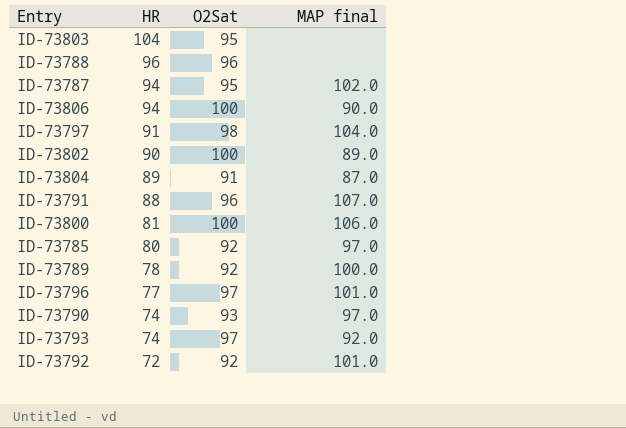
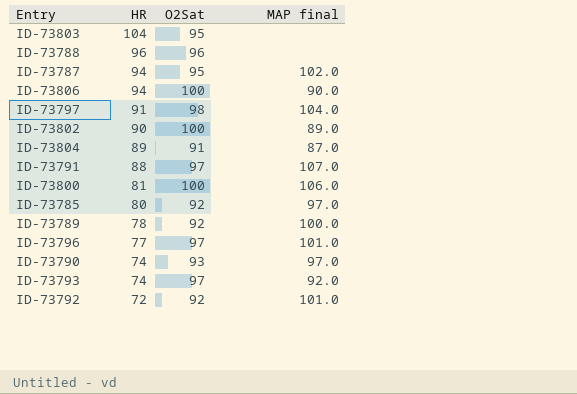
ID-73791 | O2Sat: 96 -> 97

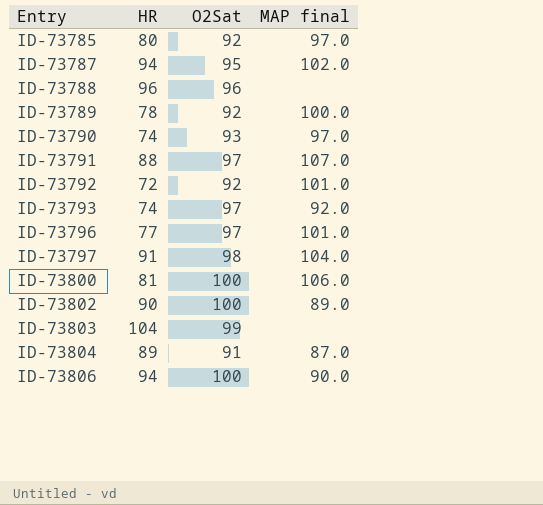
row order: HR descending -> Entry ascending
ID-73803 | O2Sat: 95 -> 99

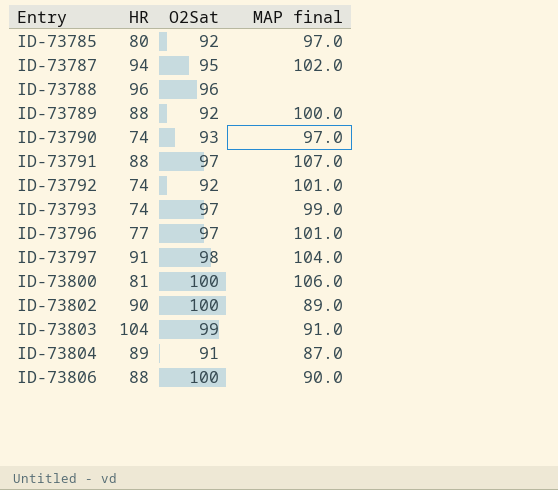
ID-73789 | HR: 78 -> 88
ID-73792 | HR: 72 -> 74
ID-73793 | MAP final: 92.0 -> 99.0
ID-73803 | MAP final: none -> 91.0
ID-73806 | HR: 94 -> 88

